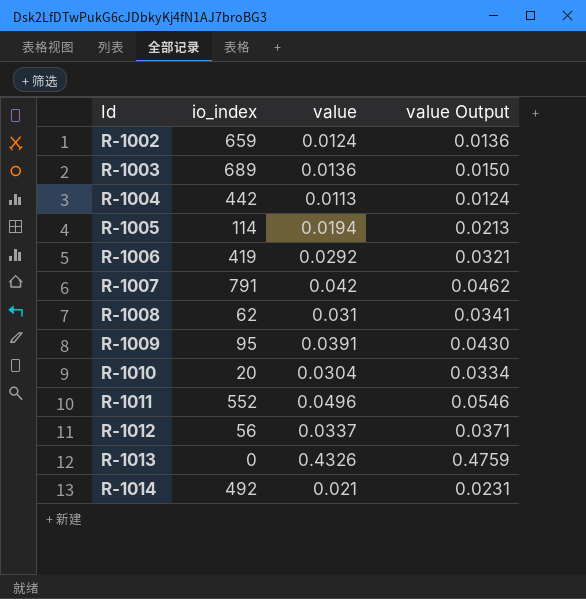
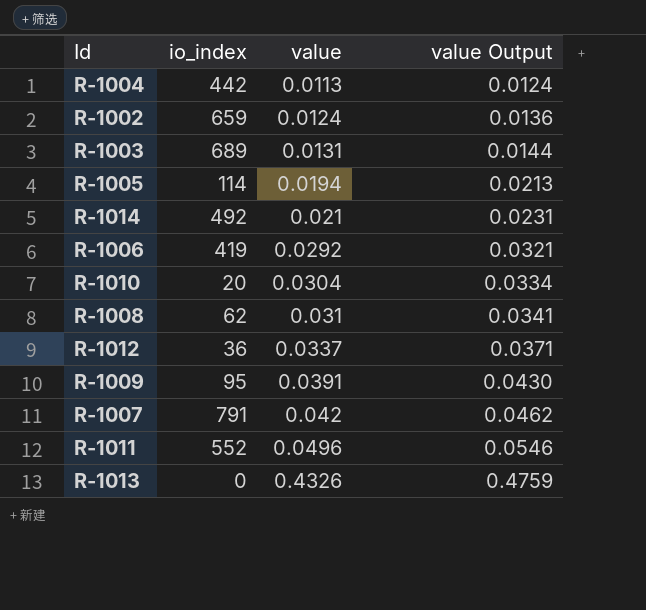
row order: Id ascending -> value ascending
R-1003 | value: 0.0136 -> 0.0131
R-1003 | value Output: 0.0150 -> 0.0144
R-1012 | io_index: 56 -> 36

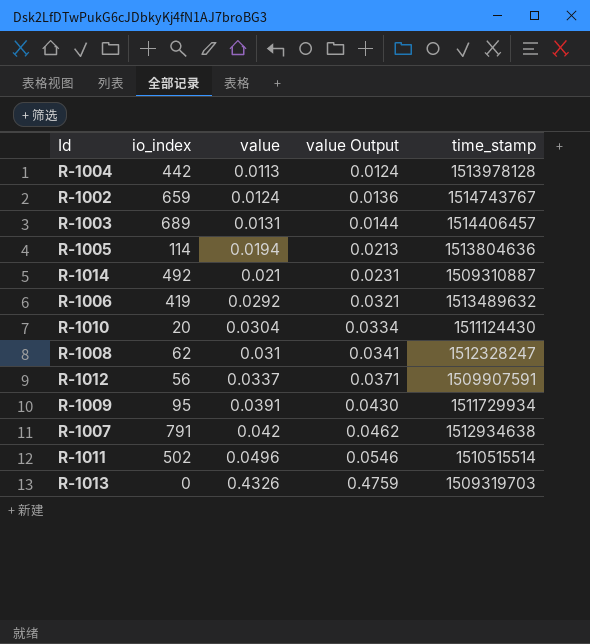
column time_stamp | position: none -> 5
R-1012 | io_index: 36 -> 56
R-1011 | io_index: 552 -> 502

